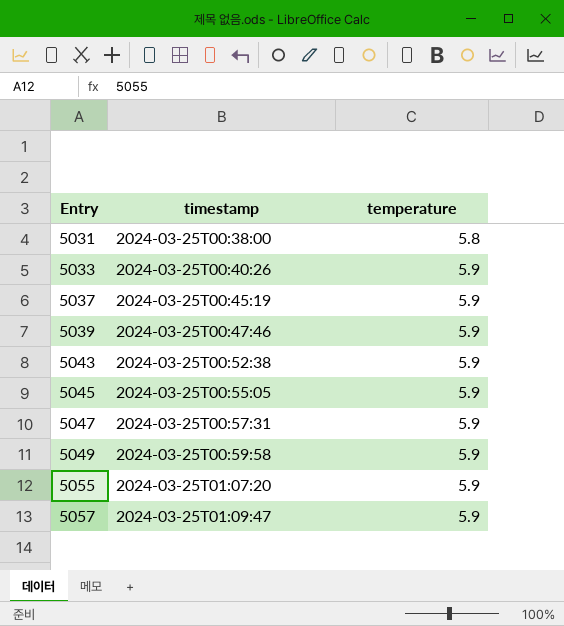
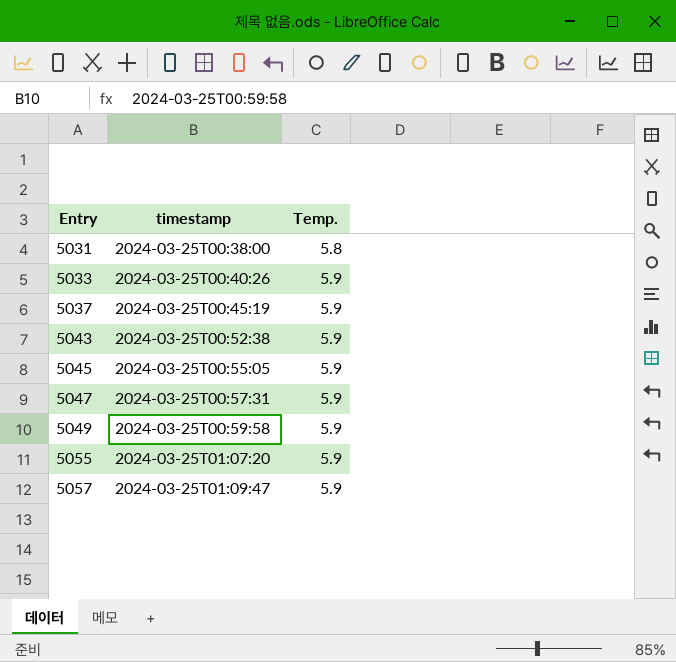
column name: temperature -> Temp.
row 5039: 2024-03-25T00:47:46 | 5.9 -> none

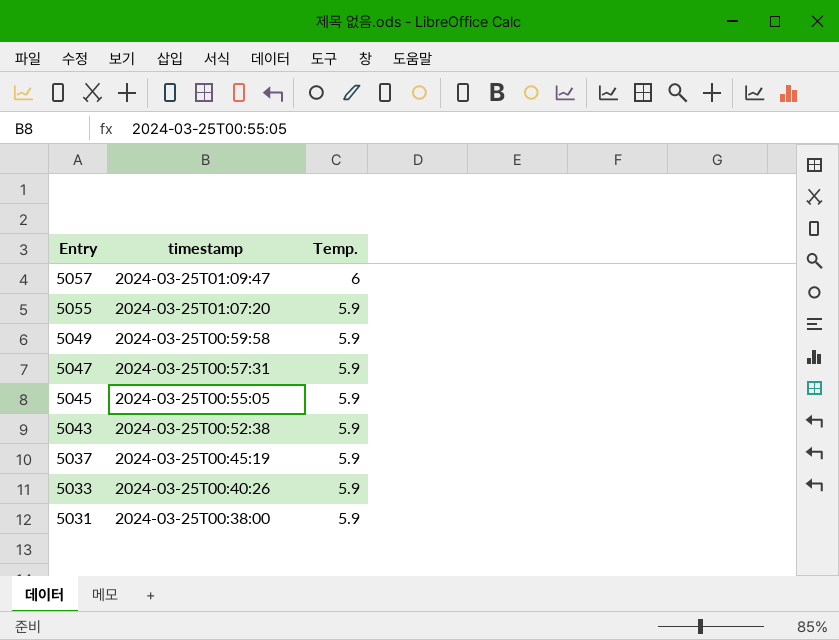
row order: Entry ascending -> Entry descending
5057 | Temp.: 5.9 -> 6
5031 | Temp.: 5.8 -> 5.9

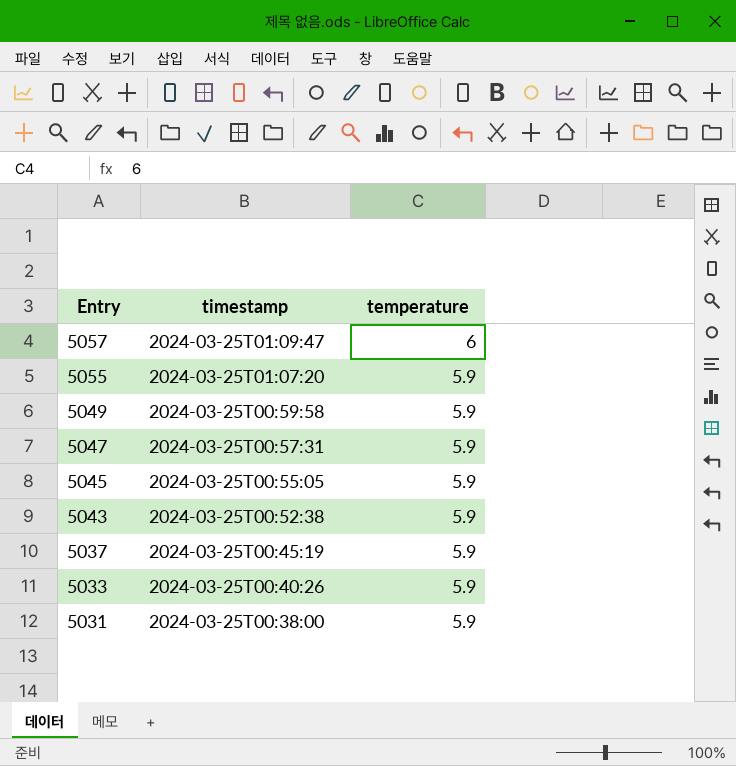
column name: Temp. -> temperature

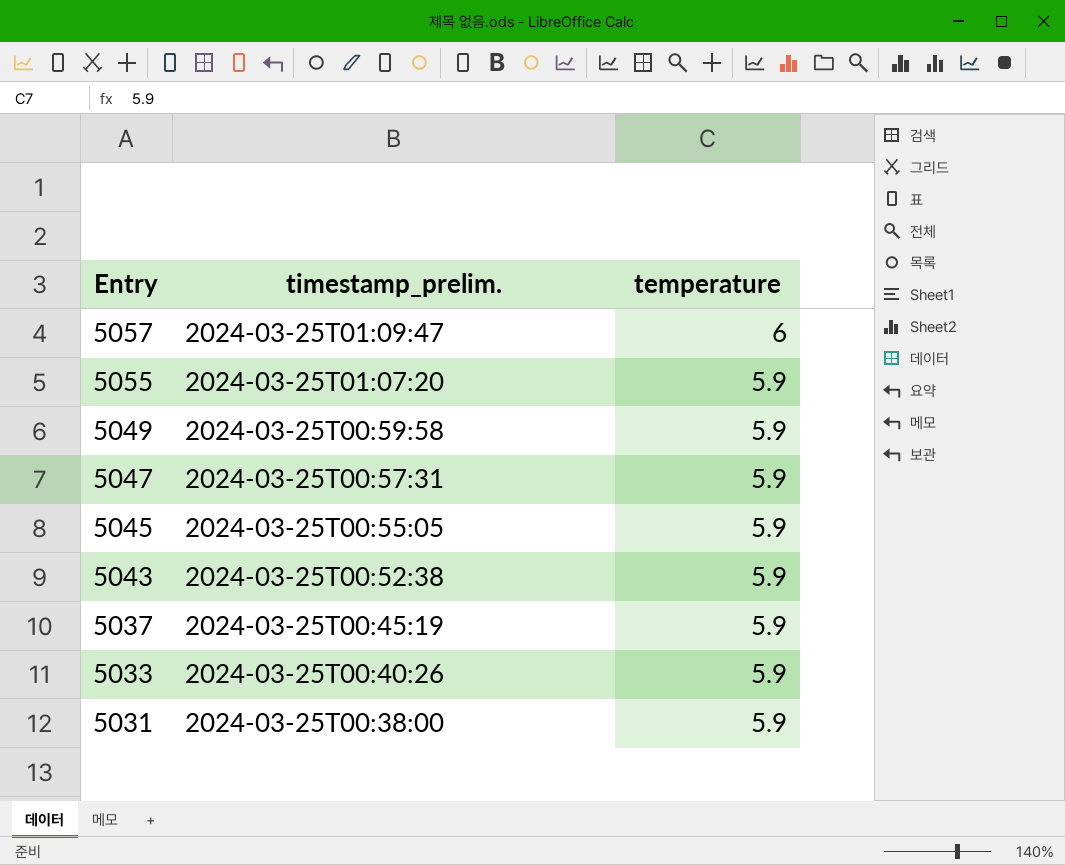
column name: timestamp -> timestamp_prelim.

